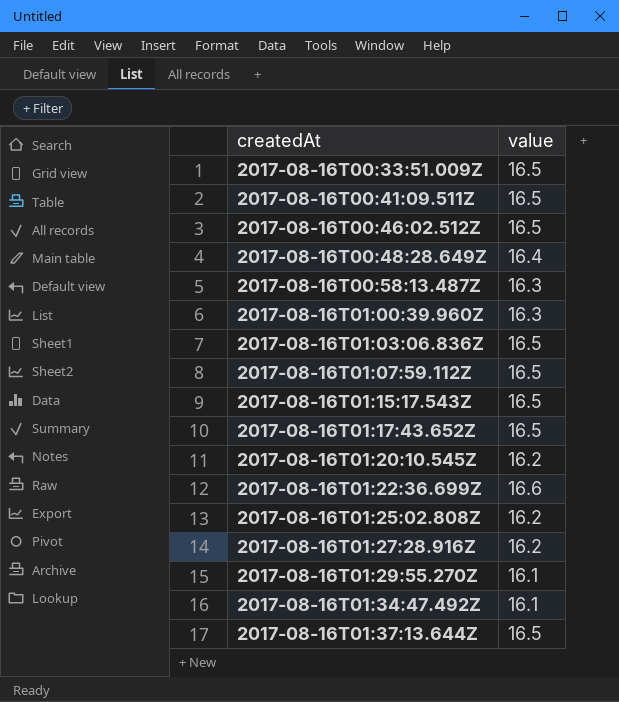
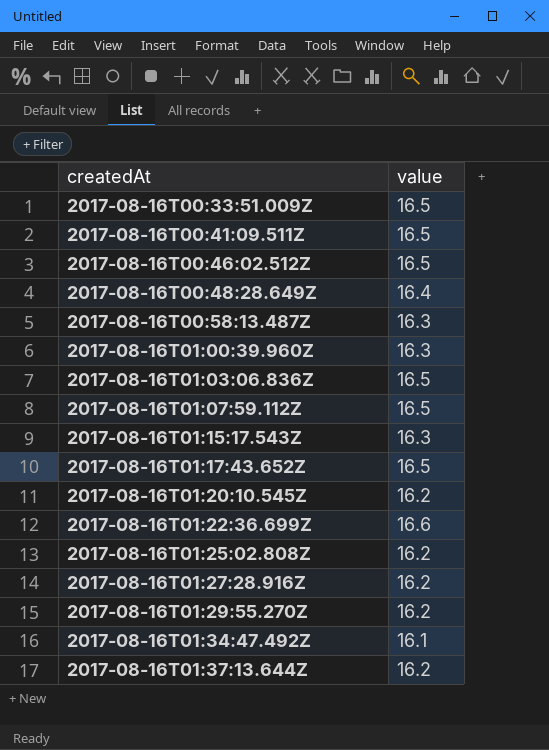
2017-08-16T01:15:17.543Z | value: 16.5 -> 16.3
2017-08-16T01:29:55.270Z | value: 16.1 -> 16.2
2017-08-16T01:37:13.644Z | value: 16.5 -> 16.2

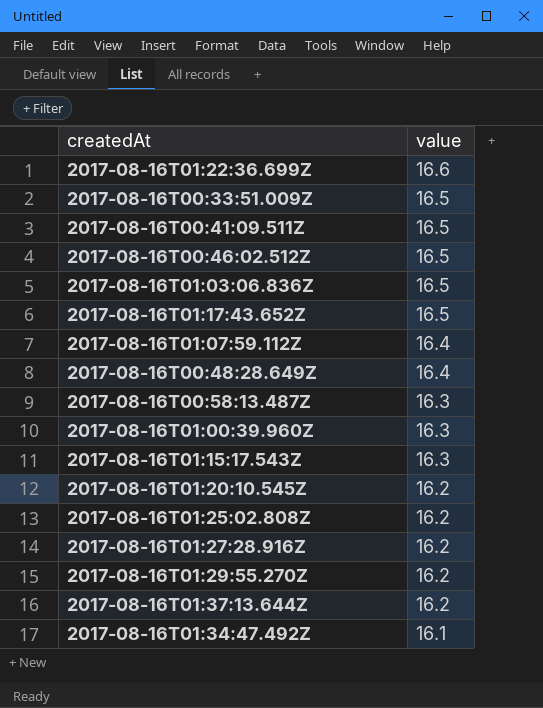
row order: createdAt ascending -> value descending
2017-08-16T01:07:59.112Z | value: 16.5 -> 16.4

